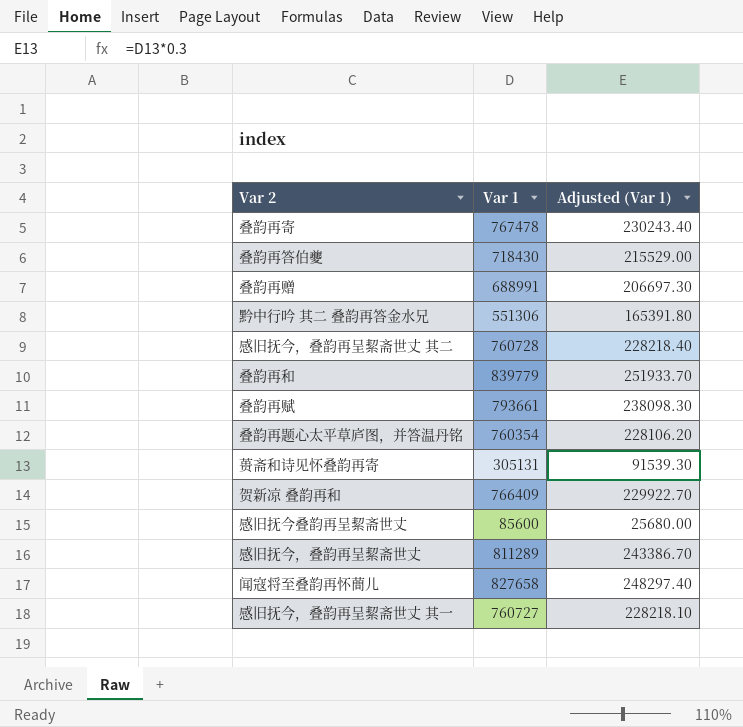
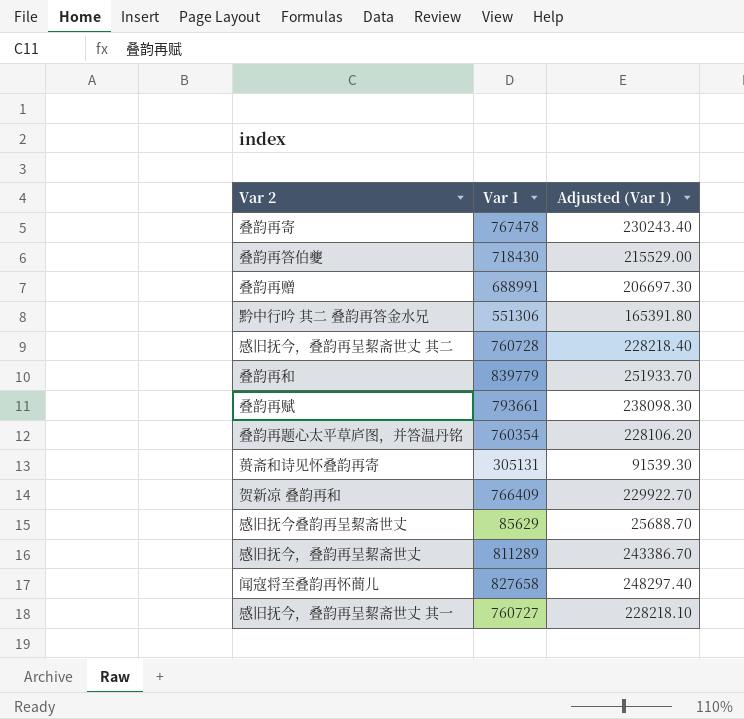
感旧抚今叠韵再呈絜斋世丈 | Var 1: 85600 -> 85629
感旧抚今叠韵再呈絜斋世丈 | Adjusted (Var 1): 25680.00 -> 25688.70

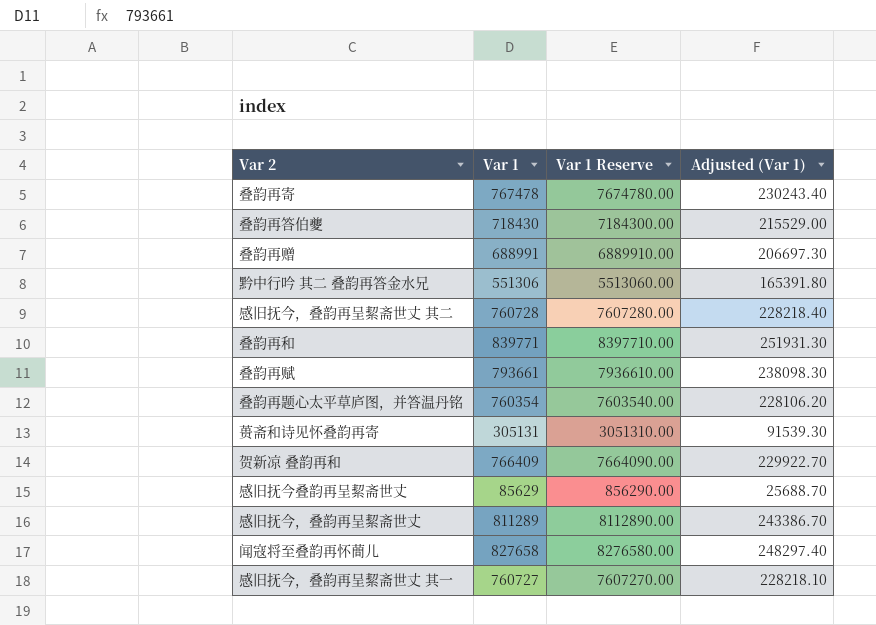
column Var 1 Reserve | formula: none -> [Var 1] * 10
叠韵再和 | Var 1: 839779 -> 839771
叠韵再和 | Adjusted (Var 1): 251933.70 -> 251931.30

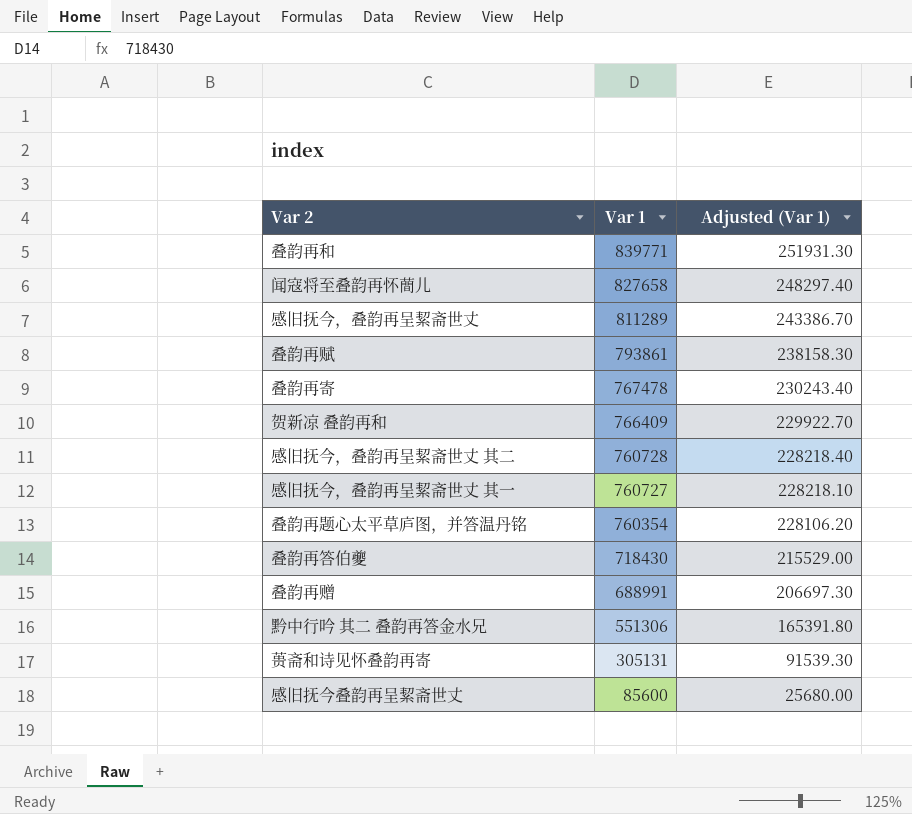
row order: none -> Var 1 descending
column Var 1 Reserve | formula: [Var 1] * 10 -> none
叠韵再赋 | Var 1: 793661 -> 793861
叠韵再赋 | Adjusted (Var 1): 238098.30 -> 238158.30
感旧抚今叠韵再呈絜斋世丈 | Var 1: 85629 -> 85600
感旧抚今叠韵再呈絜斋世丈 | Adjusted (Var 1): 25688.70 -> 25680.00

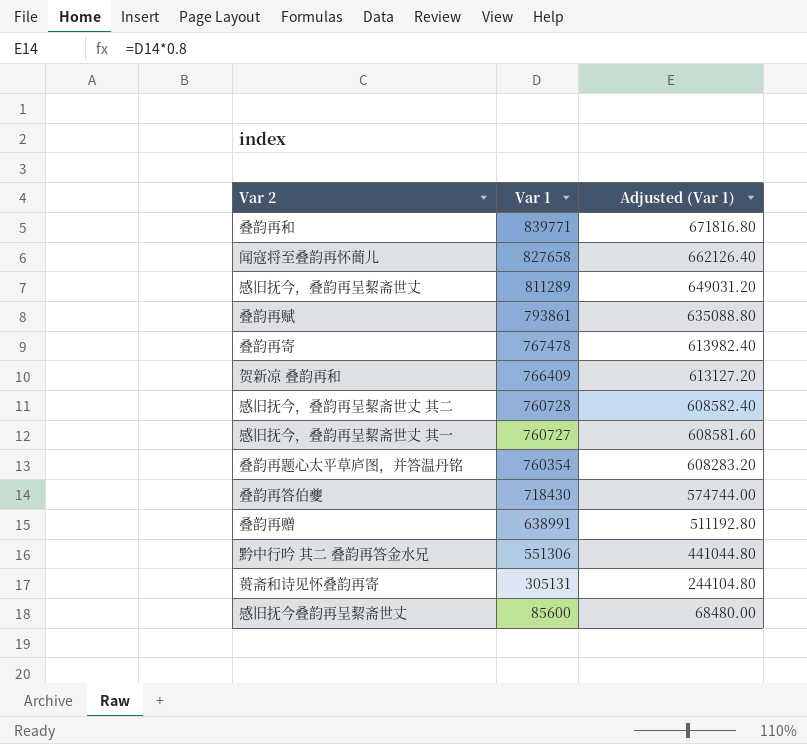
column Adjusted (Var 1) | formula: [Var 1] * 0.3 -> [Var 1] * 0.8
叠韵再赠 | Var 1: 688991 -> 638991

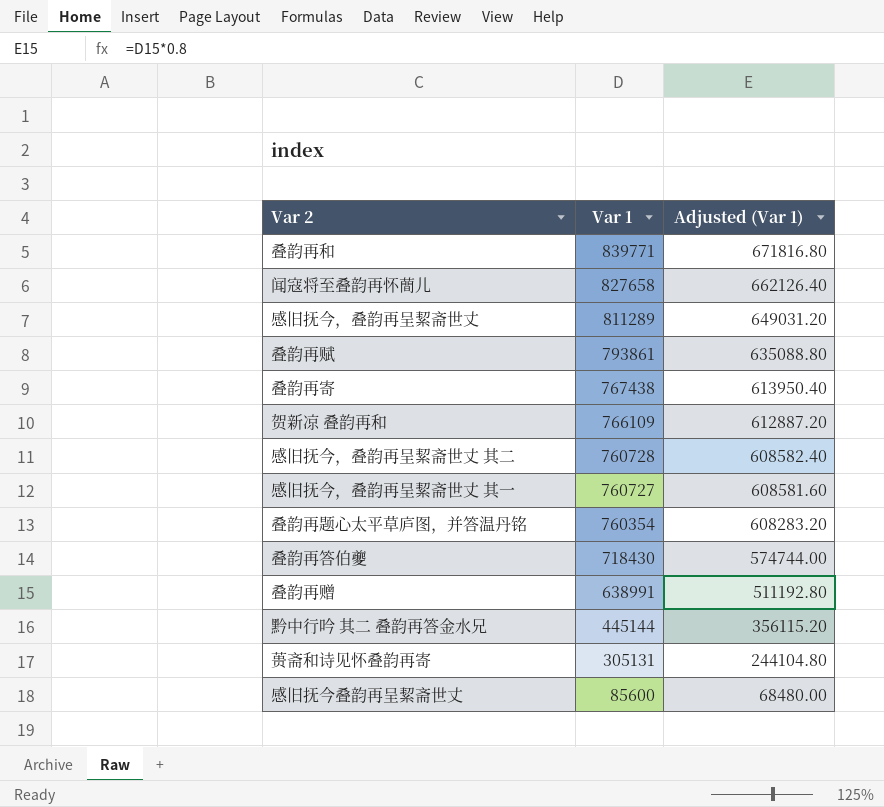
叠韵再寄 | Var 1: 767478 -> 767438
叠韵再寄 | Adjusted (Var 1): 613982.40 -> 613950.40
贺新凉 叠韵再和 | Var 1: 766409 -> 766109
贺新凉 叠韵再和 | Adjusted (Var 1): 613127.20 -> 612887.20
黔中行吟 其二 叠韵再答金水兄 | Var 1: 551306 -> 445144
黔中行吟 其二 叠韵再答金水兄 | Adjusted (Var 1): 441044.80 -> 356115.20

